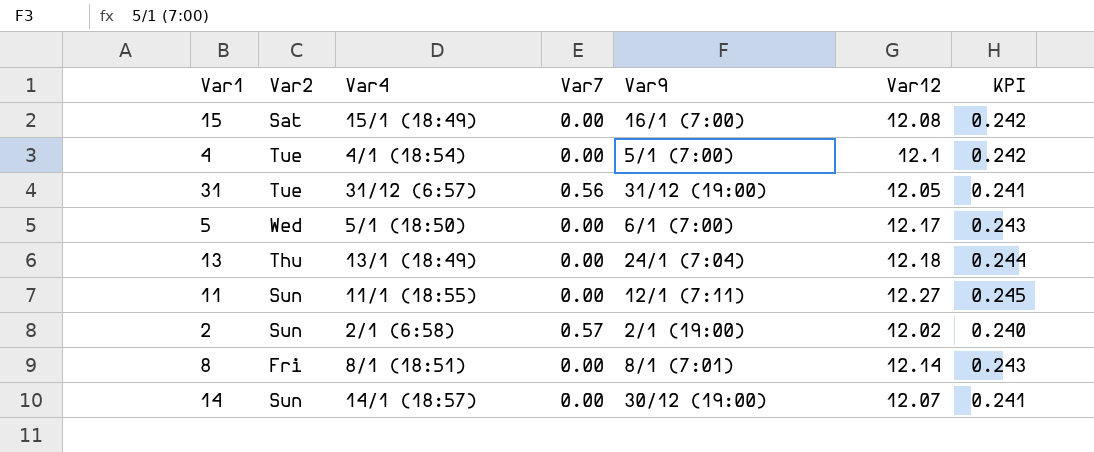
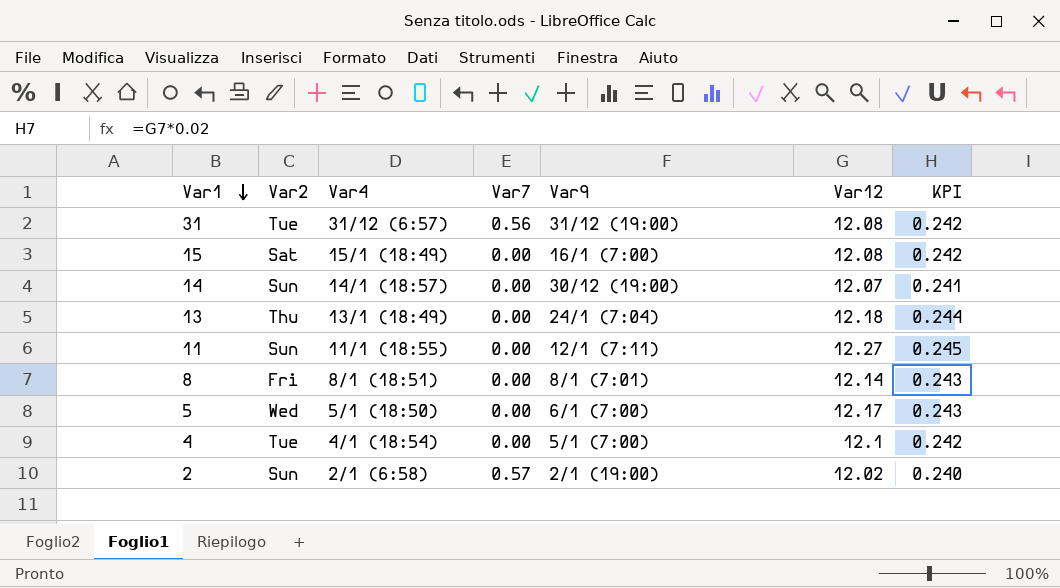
row order: none -> Var1 descending
31 | Var12: 12.05 -> 12.08
31 | KPI: 0.241 -> 0.242

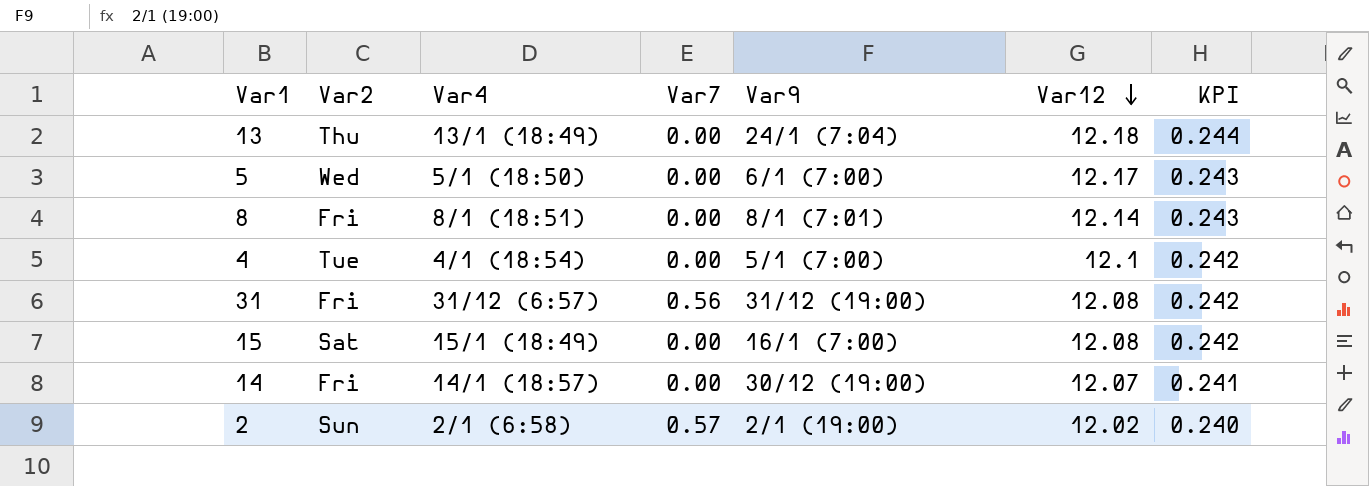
row order: Var1 descending -> Var12 descending
row 11: Sun | 11/1 (18:55) | 0.00 | 12/1 (7:11) | 12.27 | 0.245 -> none
31 | Var2: Tue -> Fri
14 | Var2: Sun -> Fri

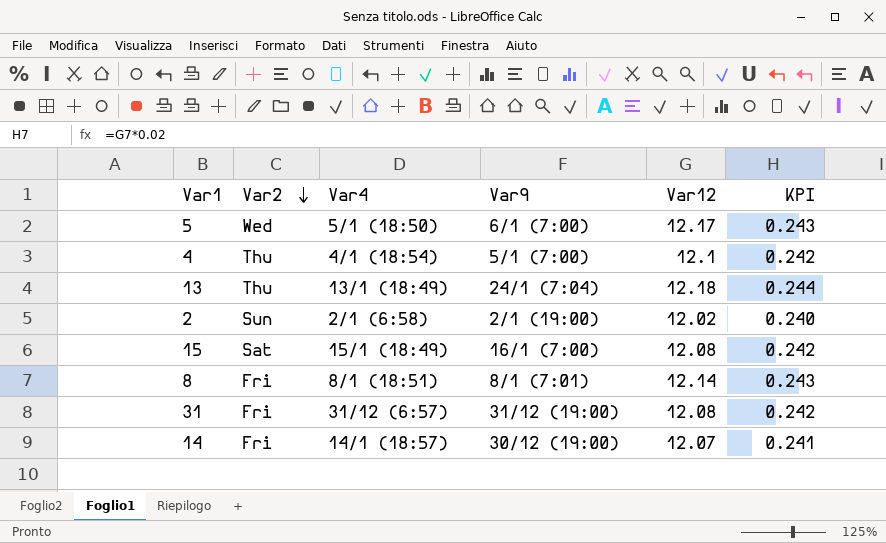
row order: Var12 descending -> Var2 descending
column Var7 | position: 4 -> none
4 | Var2: Tue -> Thu

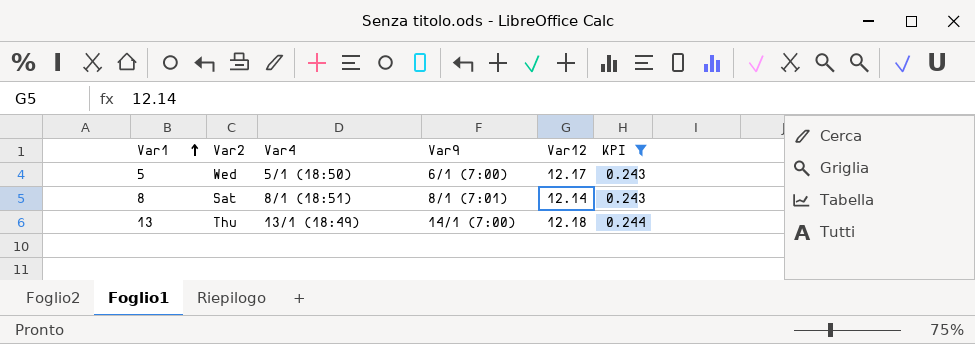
filter: none -> KPI >= 0.243
row order: Var2 descending -> Var1 ascending
8 | Var2: Fri -> Sat
13 | Var9: 24/1 (7:04) -> 14/1 (7:00)

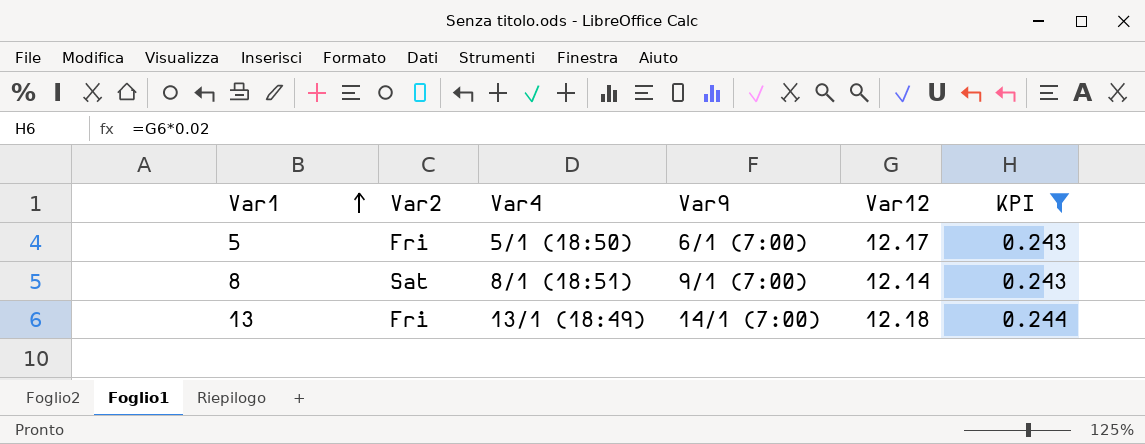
5 | Var2: Wed -> Fri
8 | Var9: 8/1 (7:01) -> 9/1 (7:00)
13 | Var2: Thu -> Fri

